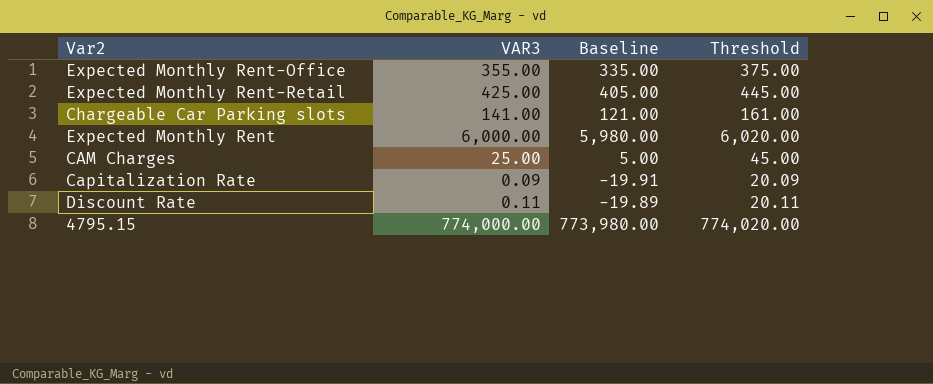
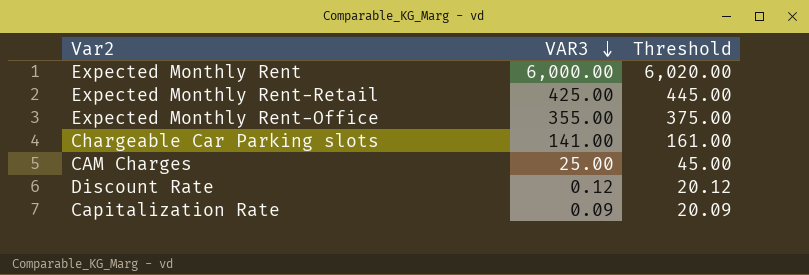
row order: none -> VAR3 descending
column Baseline | formula: [VAR3] - 20 -> none
row 4795.15: 774,000.00 | 773,980.00 | 774,020.00 -> none
Discount Rate | VAR3: 0.11 -> 0.12
Discount Rate | Threshold: 20.11 -> 20.12

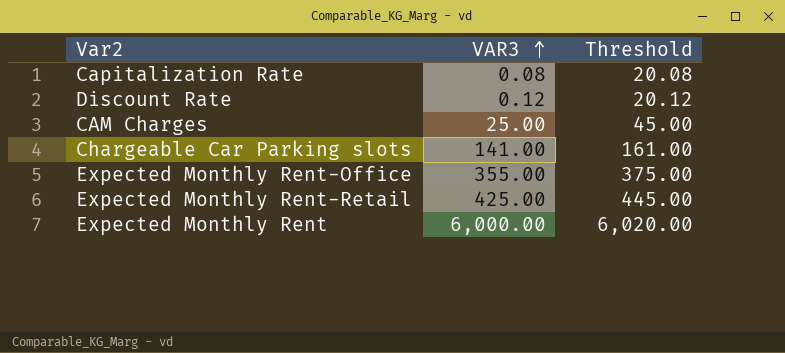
row order: VAR3 descending -> VAR3 ascending
Capitalization Rate | VAR3: 0.09 -> 0.08
Capitalization Rate | Threshold: 20.09 -> 20.08

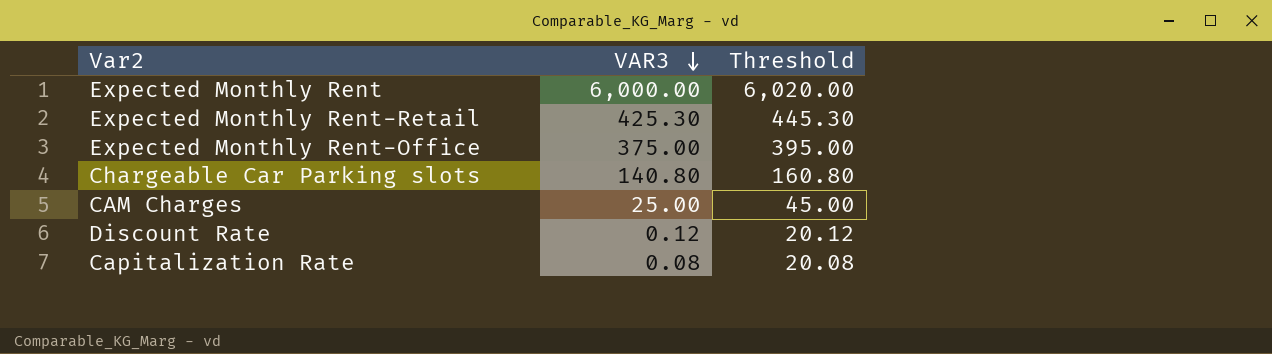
row order: VAR3 ascending -> VAR3 descending
Expected Monthly Rent-Retail | VAR3: 425.00 -> 425.30
Expected Monthly Rent-Retail | Threshold: 445.00 -> 445.30
Expected Monthly Rent-Office | VAR3: 355.00 -> 375.00
Expected Monthly Rent-Office | Threshold: 375.00 -> 395.00
Chargeable Car Parking slots | VAR3: 141.00 -> 140.80
Chargeable Car Parking slots | Threshold: 161.00 -> 160.80

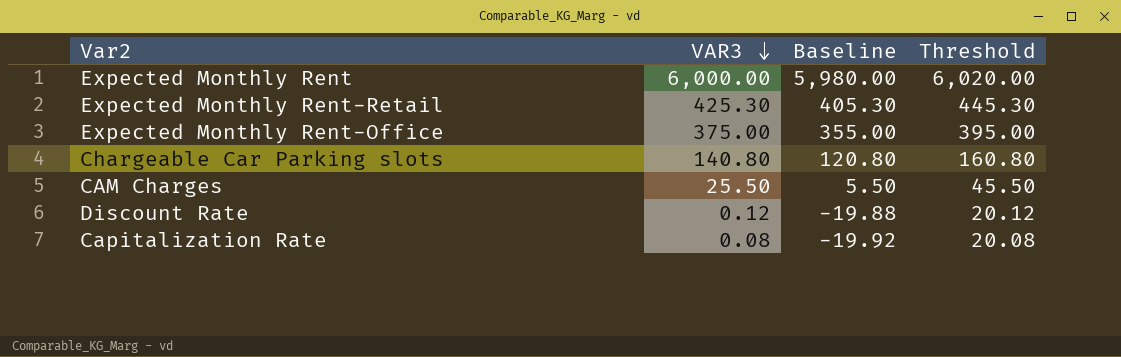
column Baseline | formula: none -> [VAR3] - 20
CAM Charges | VAR3: 25.00 -> 25.50
CAM Charges | Threshold: 45.00 -> 45.50

